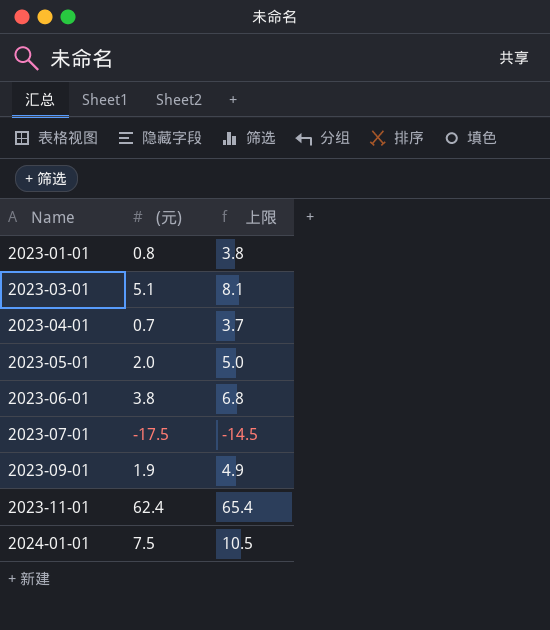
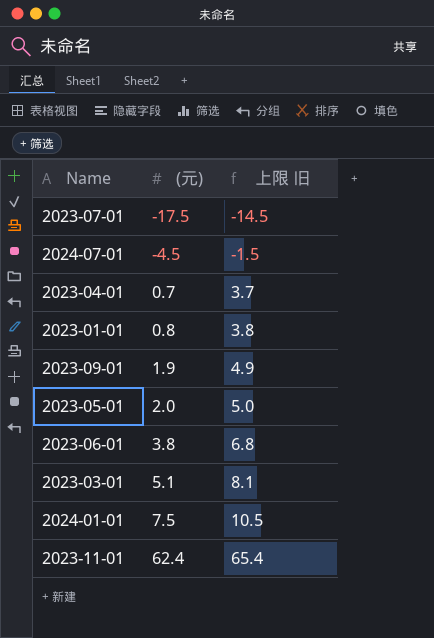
row order: Name ascending -> (元) ascending
column name: 上限 -> 上限 旧
row 2024-07-01: none -> -4.5 | -1.5

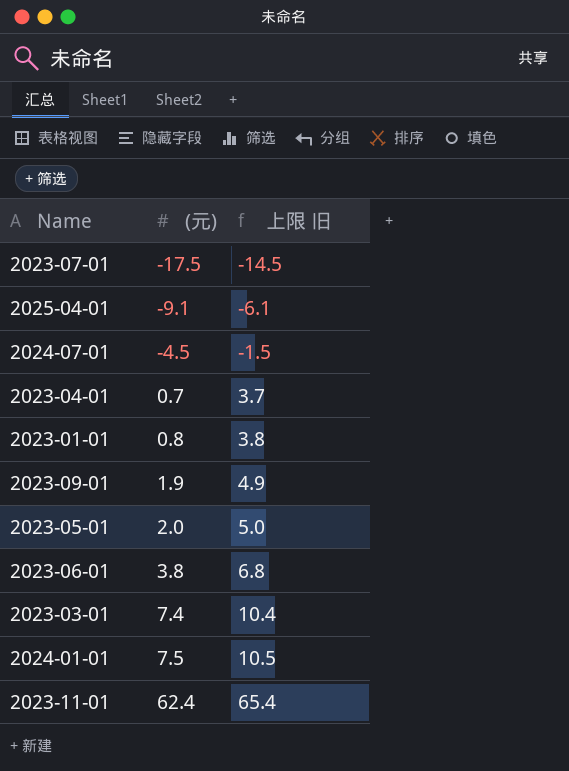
row 2025-04-01: none -> -9.1 | -6.1
2023-03-01 | (元): 5.1 -> 7.4
2023-03-01 | 上限 旧: 8.1 -> 10.4

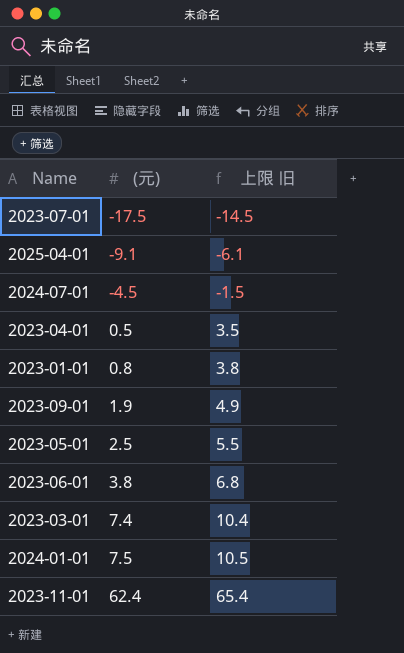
2023-04-01 | (元): 0.7 -> 0.5
2023-04-01 | 上限 旧: 3.7 -> 3.5
2023-05-01 | (元): 2.0 -> 2.5
2023-05-01 | 上限 旧: 5.0 -> 5.5

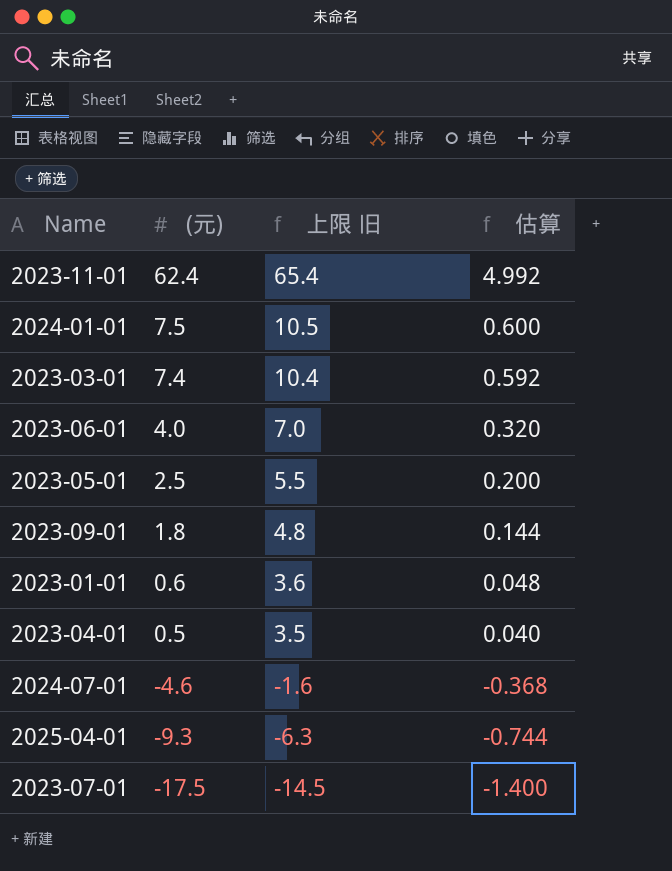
row order: (元) ascending -> (元) descending
column 估算 | formula: none -> [(元)] * 0.08
2023-06-01 | (元): 3.8 -> 4.0
2023-06-01 | 上限 旧: 6.8 -> 7.0
2023-09-01 | (元): 1.9 -> 1.8
2023-09-01 | 上限 旧: 4.9 -> 4.8
2023-01-01 | (元): 0.8 -> 0.6
2023-01-01 | 上限 旧: 3.8 -> 3.6
2024-07-01 | (元): -4.5 -> -4.6
2024-07-01 | 上限 旧: -1.5 -> -1.6
2025-04-01 | (元): -9.1 -> -9.3
2025-04-01 | 上限 旧: -6.1 -> -6.3

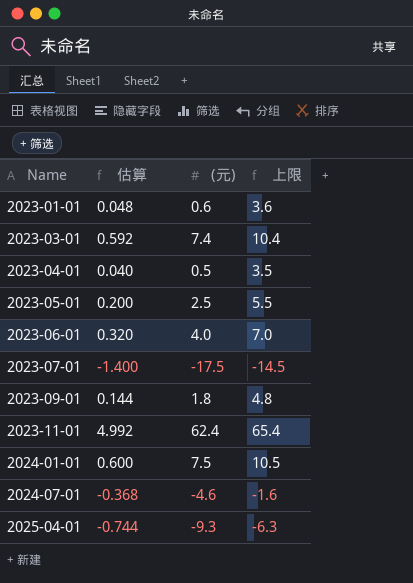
row order: (元) descending -> Name ascending
column 估算 | position: 4 -> 2
column name: 上限 旧 -> 上限

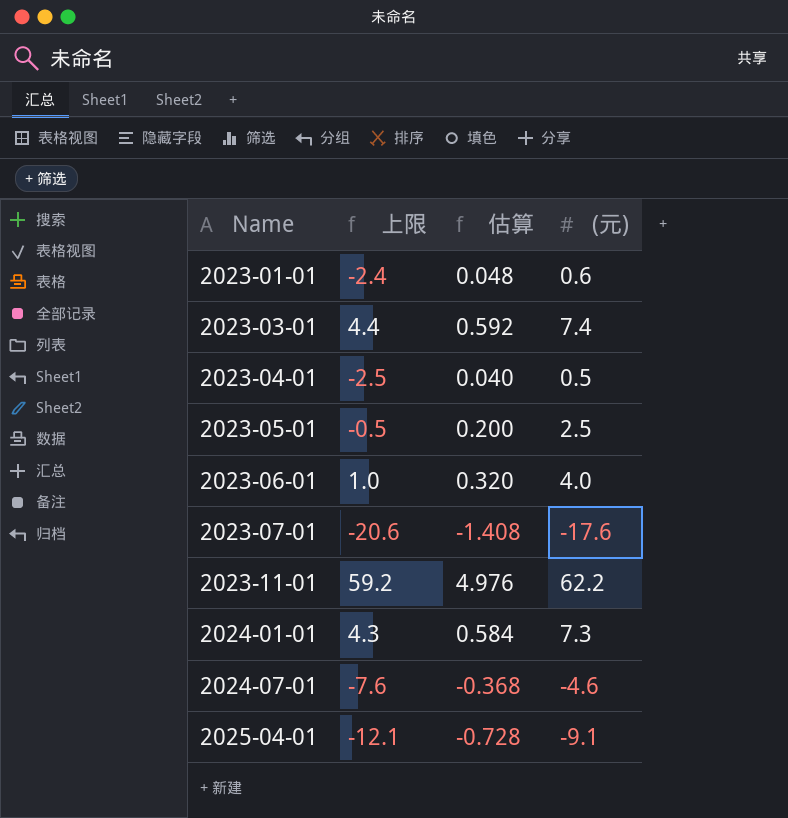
column 上限 | formula: [(元)] + 3 -> [(元)] - 3
column 上限 | position: 4 -> 2
row 2023-09-01: 0.144 | 1.8 | 4.8 -> none
2023-07-01 | 估算: -1.400 -> -1.408
2023-07-01 | (元): -17.5 -> -17.6
2023-11-01 | 估算: 4.992 -> 4.976
2023-11-01 | (元): 62.4 -> 62.2
2024-01-01 | 估算: 0.600 -> 0.584
2024-01-01 | (元): 7.5 -> 7.3
2025-04-01 | 估算: -0.744 -> -0.728
2025-04-01 | (元): -9.3 -> -9.1

